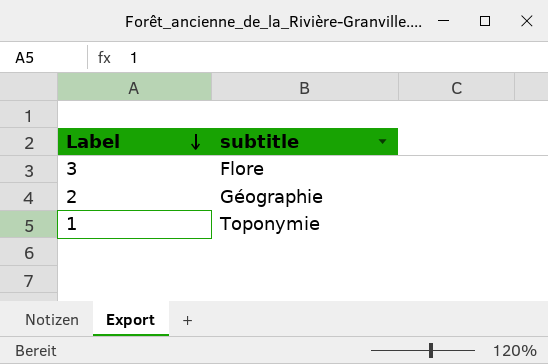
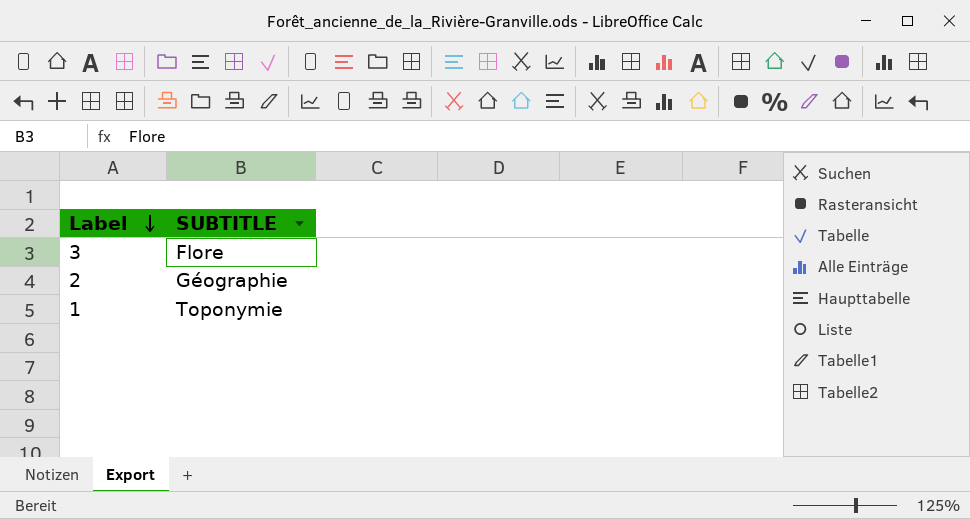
column name: subtitle -> SUBTITLE

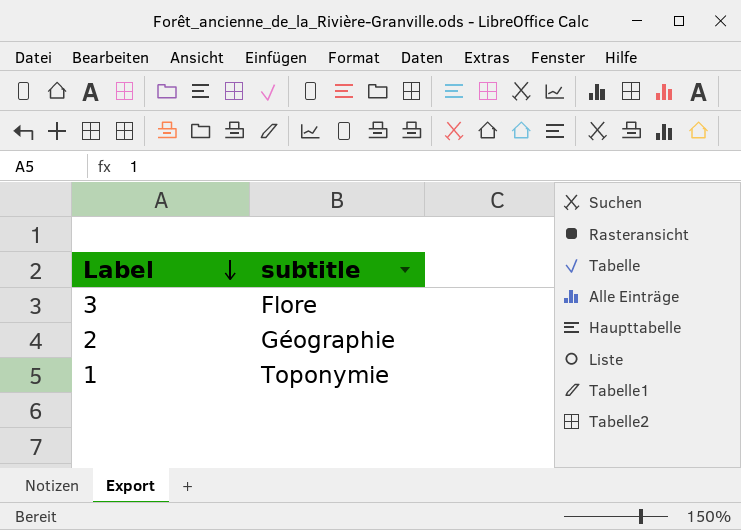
column name: SUBTITLE -> subtitle

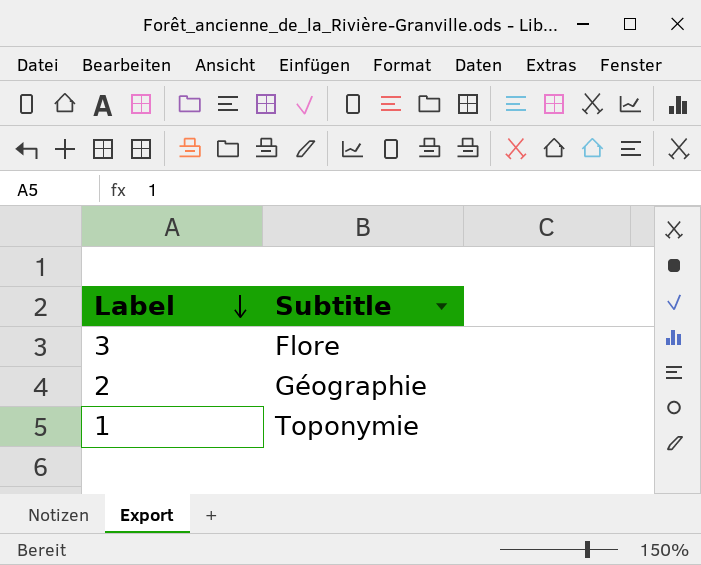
column name: subtitle -> Subtitle

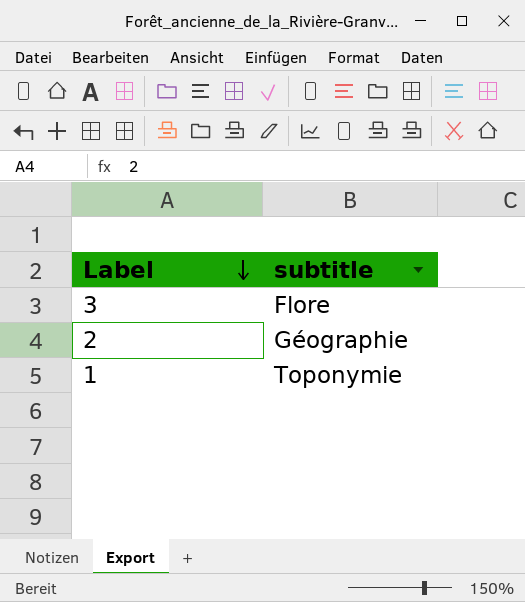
column name: Subtitle -> subtitle

